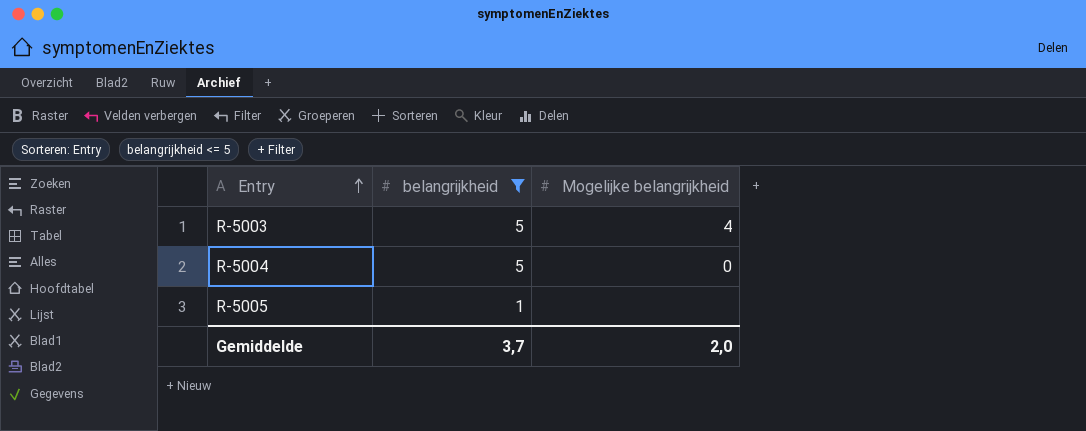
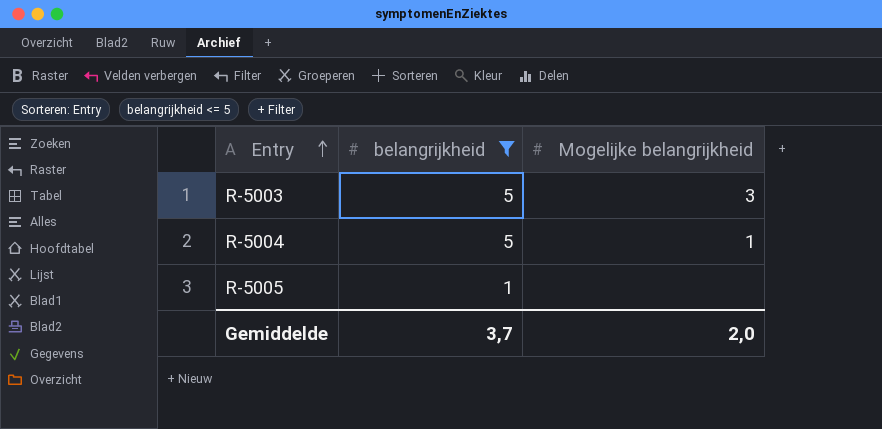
R-5003 | Mogelijke belangrijkheid: 4 -> 3
R-5004 | Mogelijke belangrijkheid: 0 -> 1

